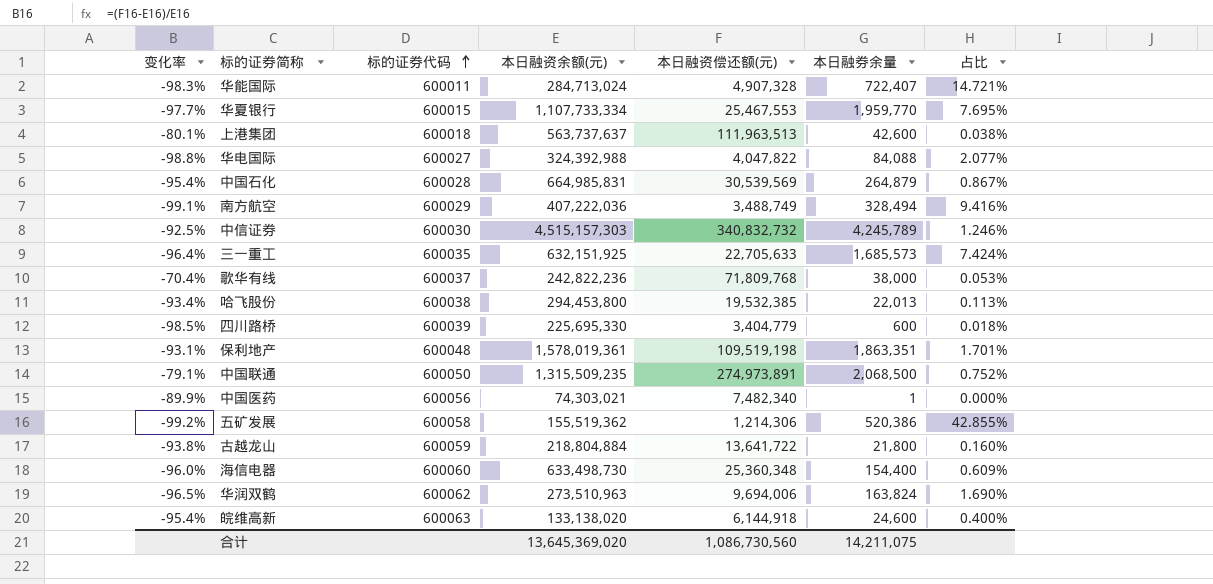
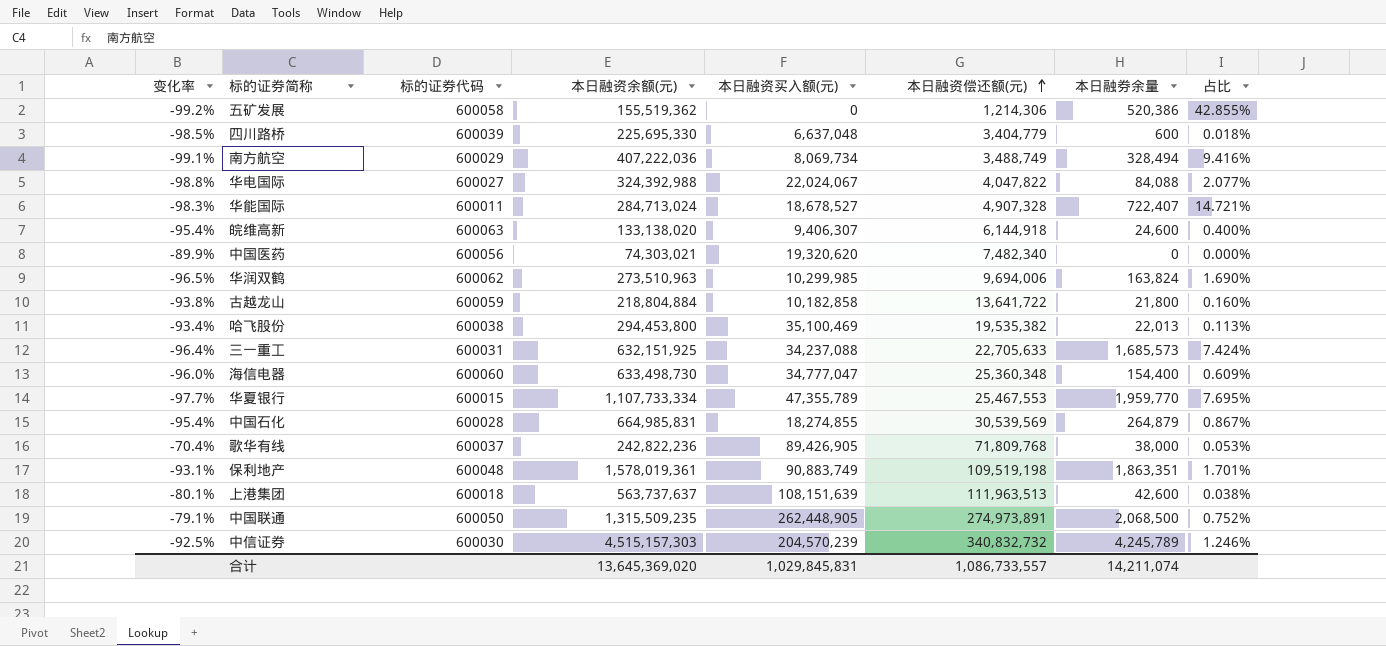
row order: 标的证券代码 ascending -> 本日融资偿还额(元) ascending
column 本日融资买入额(元) | position: none -> 5
中国医药 | 本日融券余量: 1 -> 0
哈飞股份 | 本日融资偿还额(元): 19,532,385 -> 19,535,382
三一重工 | 标的证券代码: 600035 -> 600031
合计 | 本日融资偿还额(元): 1,086,730,560 -> 1,086,733,557
合计 | 本日融券余量: 14,211,075 -> 14,211,074

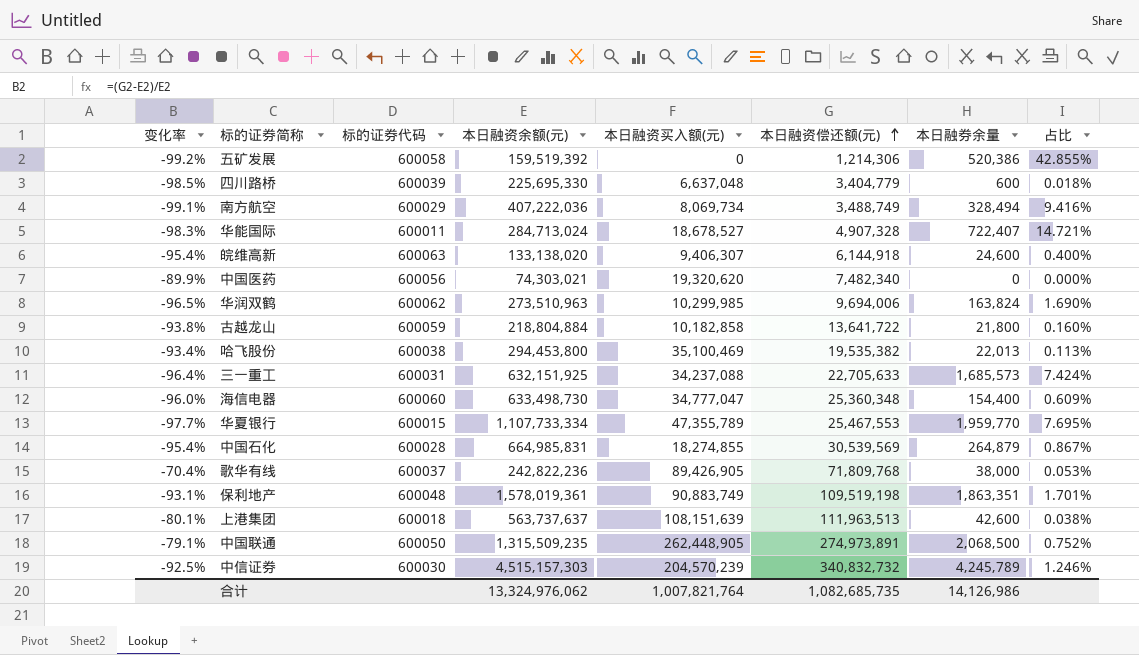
row 华电国际: -98.8% | 600027 | 324,392,988 | 22,024,067 | 4,047,822 | 84,088 | 2.077% -> none
五矿发展 | 本日融资余额(元): 155,519,362 -> 159,519,392
合计 | 本日融资余额(元): 13,645,369,020 -> 13,324,976,062
合计 | 本日融资买入额(元): 1,029,845,831 -> 1,007,821,764
合计 | 本日融资偿还额(元): 1,086,733,557 -> 1,082,685,735
合计 | 本日融券余量: 14,211,074 -> 14,126,986

